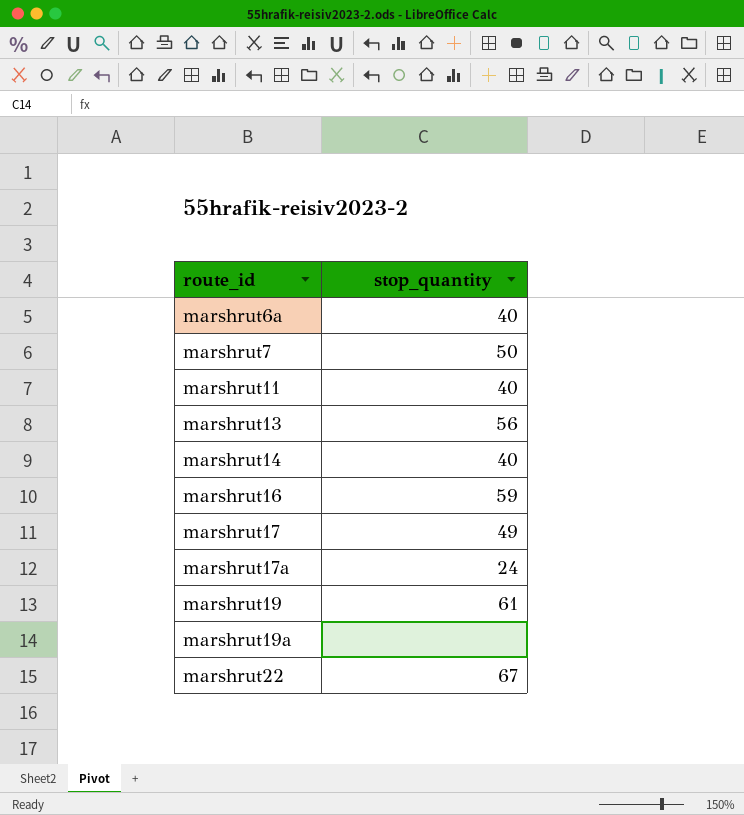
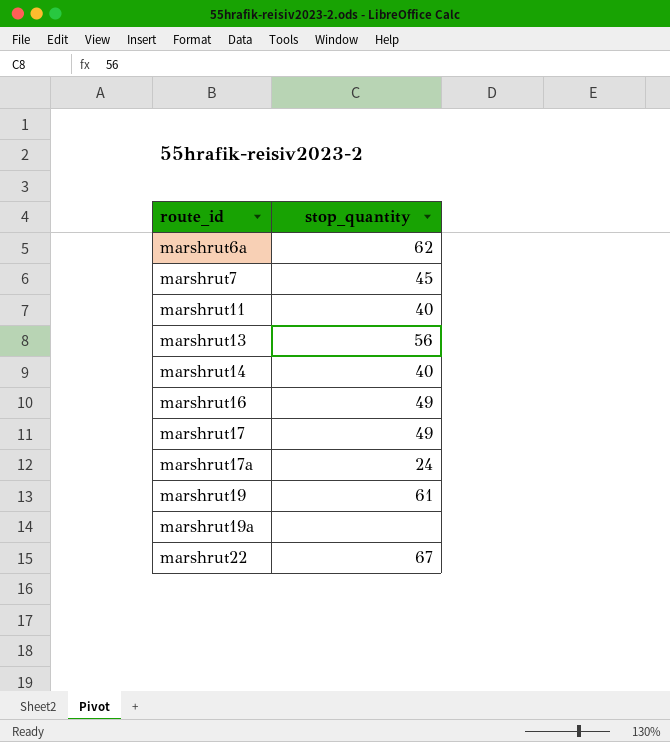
marshrut6a | stop_quantity: 40 -> 62
marshrut7 | stop_quantity: 50 -> 45
marshrut16 | stop_quantity: 59 -> 49

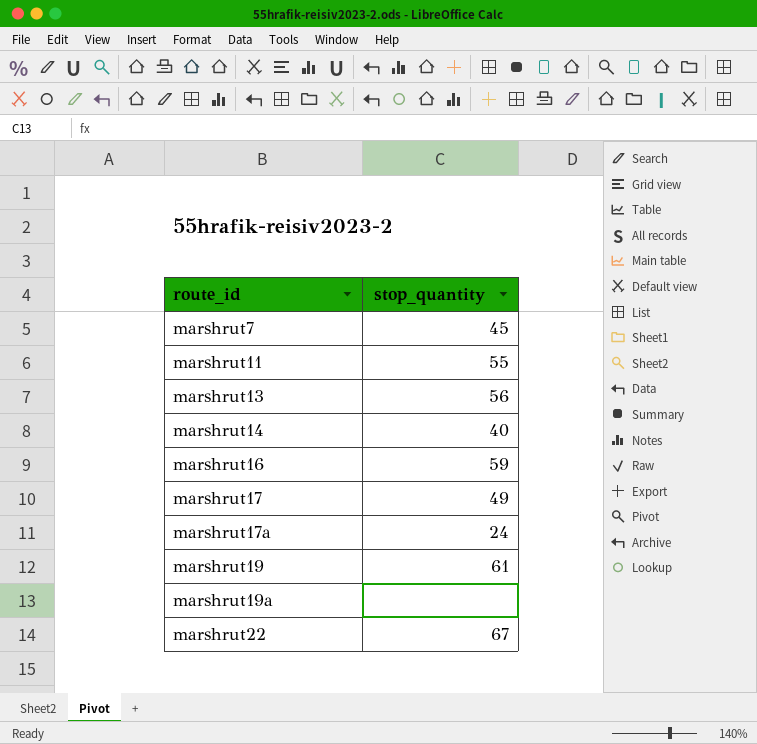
row marshrut6a: 62 -> none
marshrut11 | stop_quantity: 40 -> 55
marshrut16 | stop_quantity: 49 -> 59

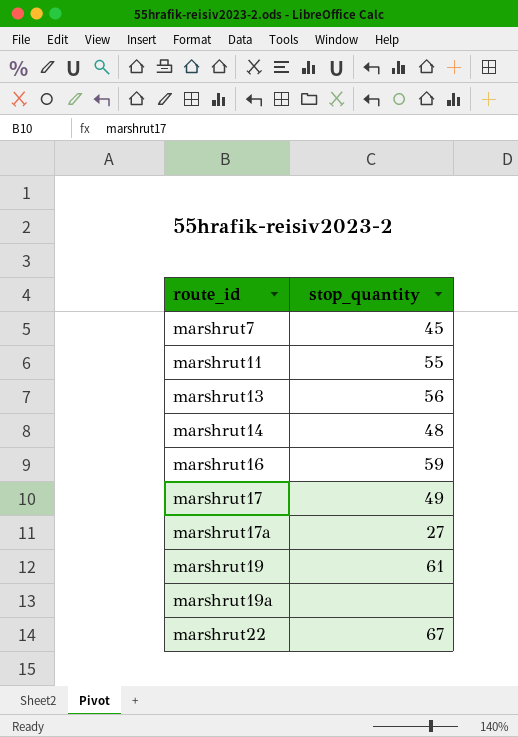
marshrut14 | stop_quantity: 40 -> 48
marshrut17a | stop_quantity: 24 -> 27

